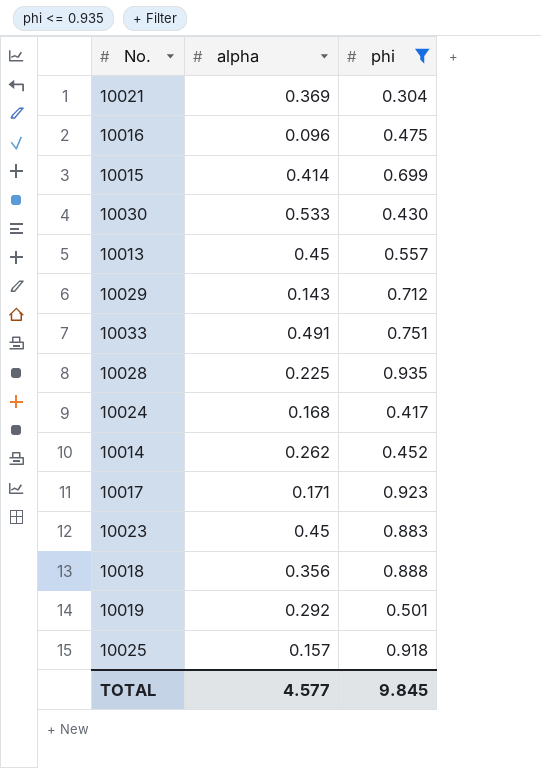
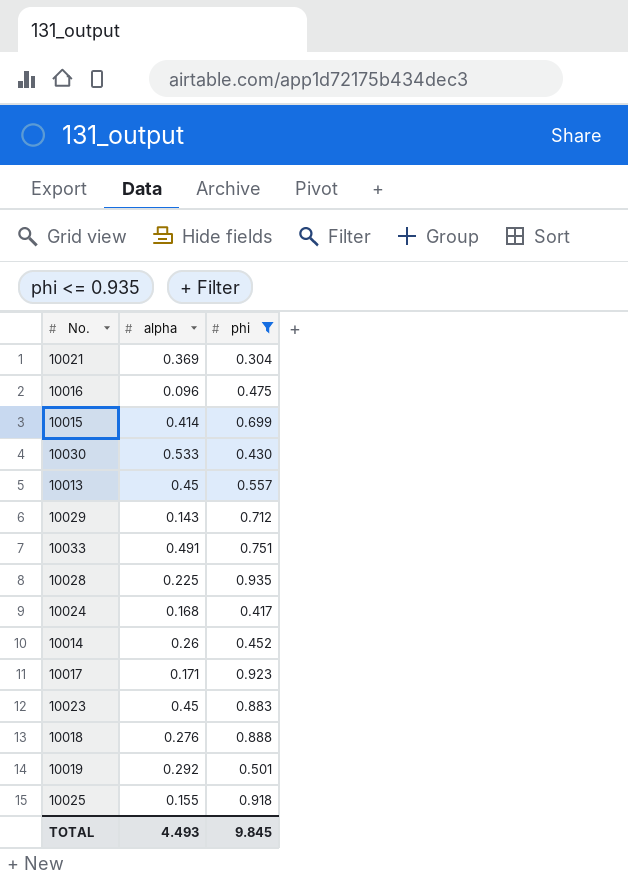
10014 | alpha: 0.262 -> 0.26
10018 | alpha: 0.356 -> 0.276
10025 | alpha: 0.157 -> 0.155
TOTAL | alpha: 4.577 -> 4.493

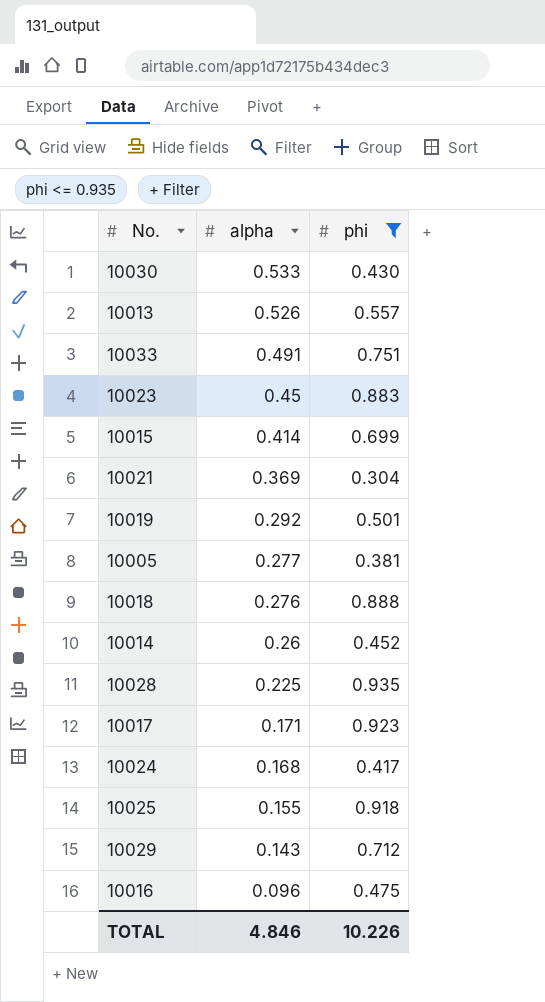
row order: none -> alpha descending
10013 | alpha: 0.45 -> 0.526
row 10005: none -> 0.277 | 0.381
TOTAL | alpha: 4.493 -> 4.846
TOTAL | phi: 9.845 -> 10.226

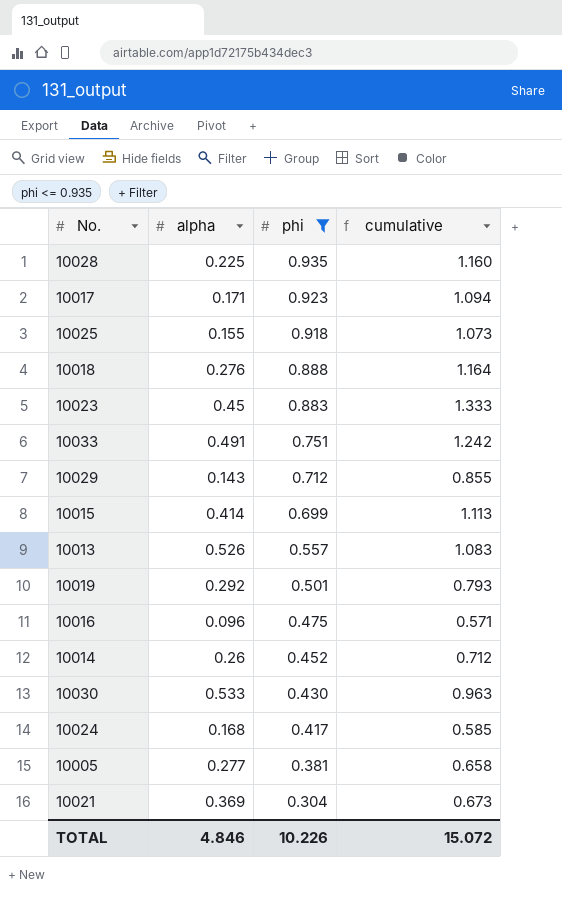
row order: alpha descending -> phi descending
column cumulative | formula: none -> [alpha] + [phi]

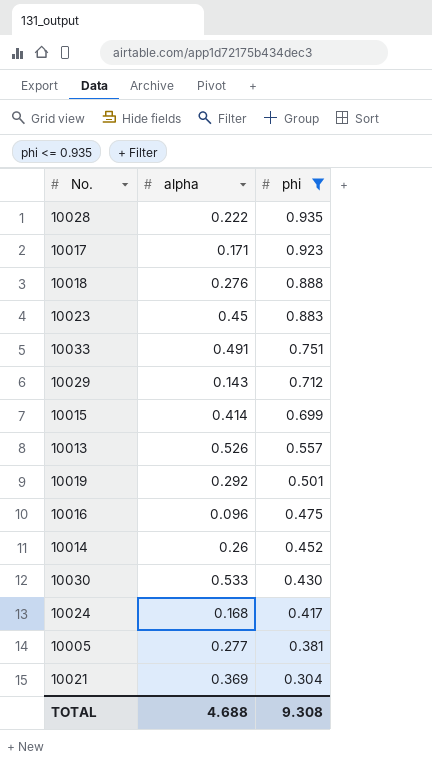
column cumulative | formula: [alpha] + [phi] -> none
row 10025: 0.155 | 0.918 | 1.073 -> none
10028 | alpha: 0.225 -> 0.222
TOTAL | alpha: 4.846 -> 4.688
TOTAL | phi: 10.226 -> 9.308

